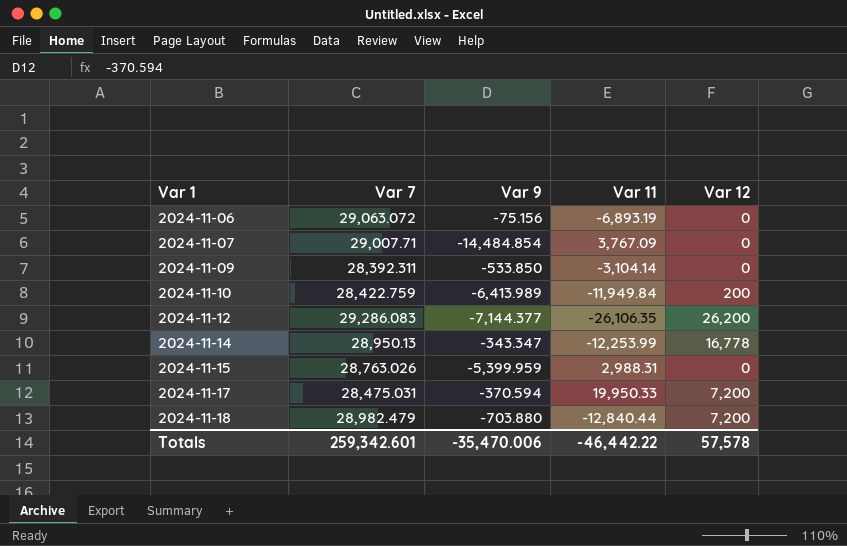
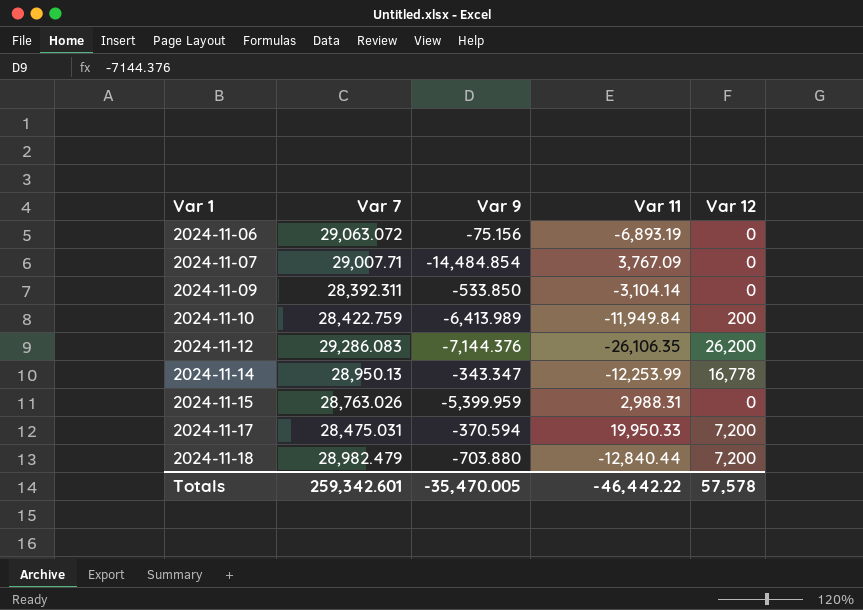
2024-11-12 | Var 9: -7,144.377 -> -7,144.376
Totals | Var 9: -35,470.006 -> -35,470.005

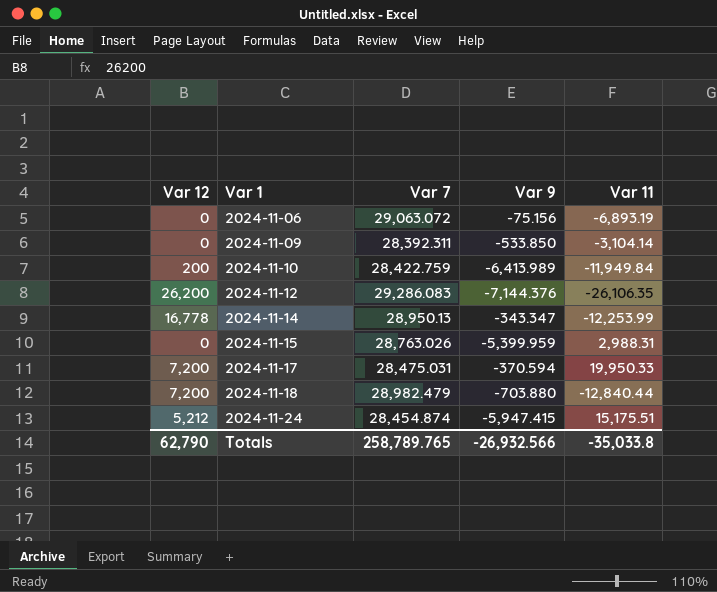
column Var 12 | position: 5 -> 1
row 2024-11-07: 29,007.71 | -14,484.854 | 3,767.09 | 0 -> none
row 2024-11-24: none -> 5,212 | 28,454.874 | -5,947.415 | 15,175.51
Totals | Var 12: 57,578 -> 62,790
Totals | Var 7: 259,342.601 -> 258,789.765
Totals | Var 9: -35,470.005 -> -26,932.566
Totals | Var 11: -46,442.22 -> -35,033.8

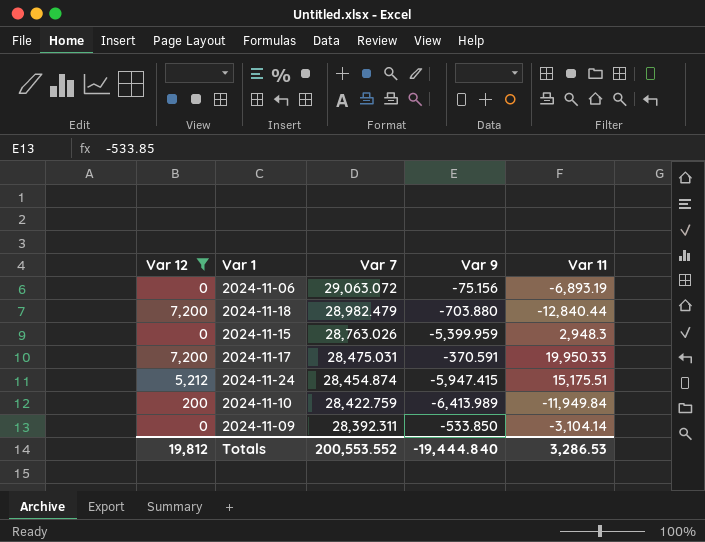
filter: none -> Var 12 <= 7,200
row order: Var 1 ascending -> Var 7 descending
2024-11-15 | Var 11: 2,988.31 -> 2,948.3
2024-11-17 | Var 9: -370.594 -> -370.591
Totals | Var 12: 62,790 -> 19,812
Totals | Var 7: 258,789.765 -> 200,553.552
Totals | Var 9: -26,932.566 -> -19,444.840
Totals | Var 11: -35,033.8 -> 3,286.53

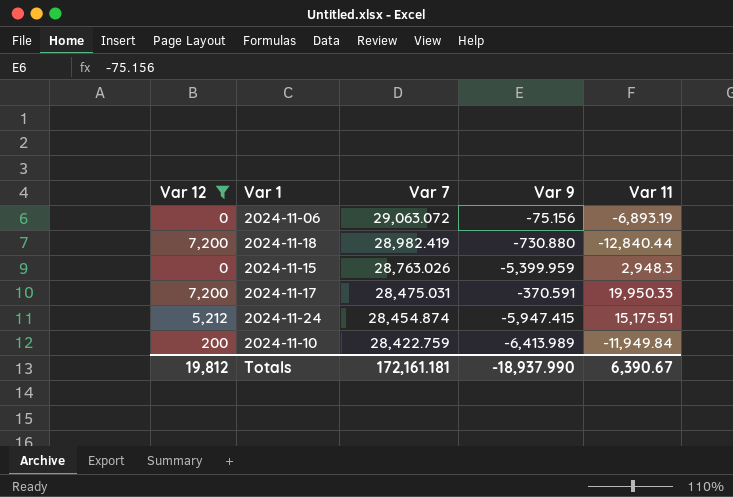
row 2024-11-09: 0 | 28,392.311 | -533.850 | -3,104.14 -> none
2024-11-18 | Var 7: 28,982.479 -> 28,982.419
2024-11-18 | Var 9: -703.880 -> -730.880
Totals | Var 7: 200,553.552 -> 172,161.181
Totals | Var 9: -19,444.840 -> -18,937.990
Totals | Var 11: 3,286.53 -> 6,390.67

